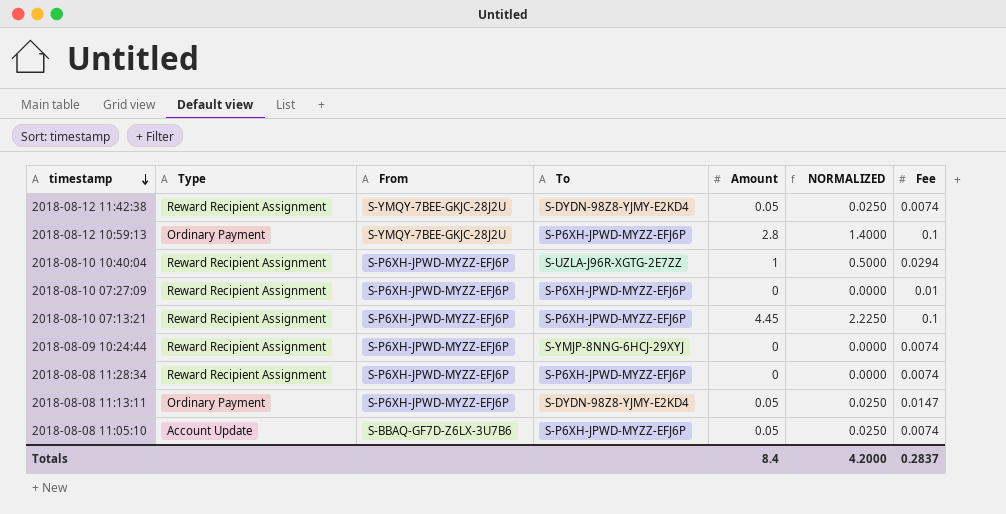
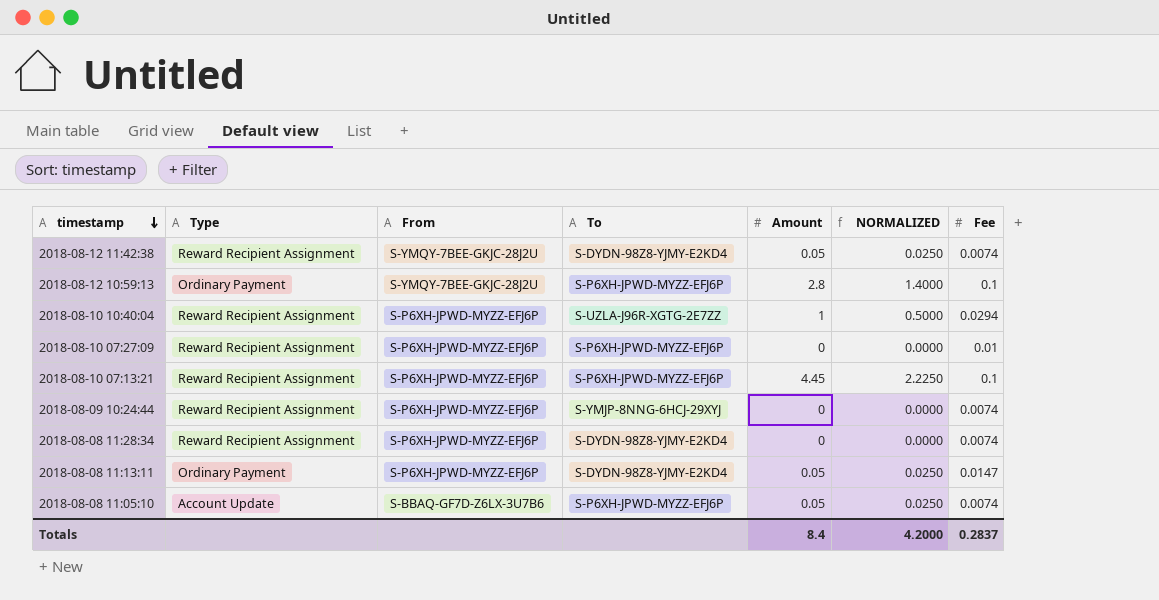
2018-08-08 11:28:34 | To: S-P6XH-JPWD-MYZZ-EFJ6P -> S-DYDN-98Z8-YJMY-E2KD4

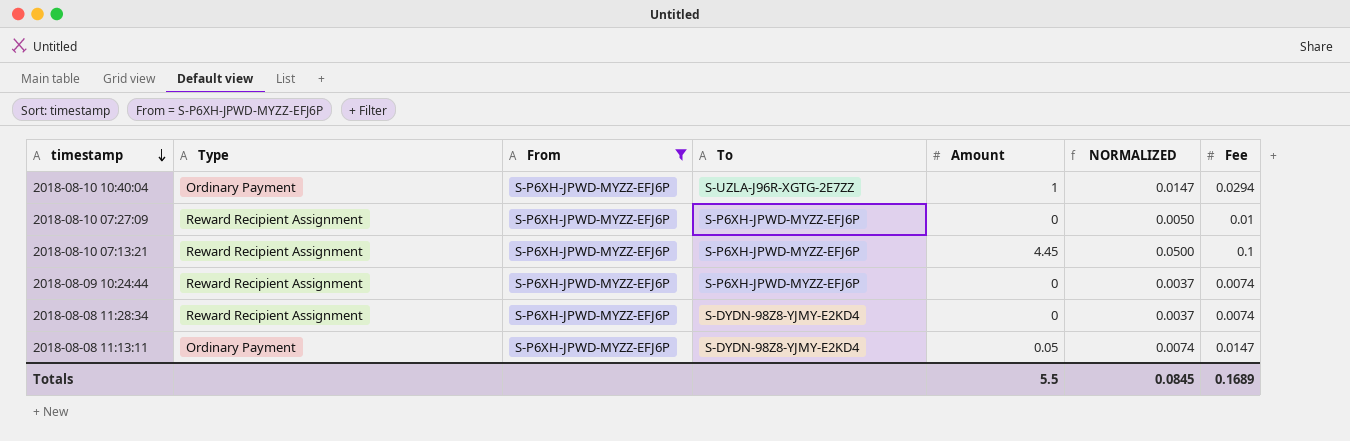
filter: none -> From = S-P6XH-JPWD-MYZZ-EFJ6P
column NORMALIZED | formula: [Amount] * 0.5 -> [Fee] * 0.5
2018-08-10 10:40:04 | Type: Reward Recipient Assignment -> Ordinary Payment
2018-08-09 10:24:44 | To: S-YMJP-8NNG-6HCJ-29XYJ -> S-P6XH-JPWD-MYZZ-EFJ6P
Totals | Amount: 8.4 -> 5.5
Totals | NORMALIZED: 4.2000 -> 0.0845
Totals | Fee: 0.2837 -> 0.1689

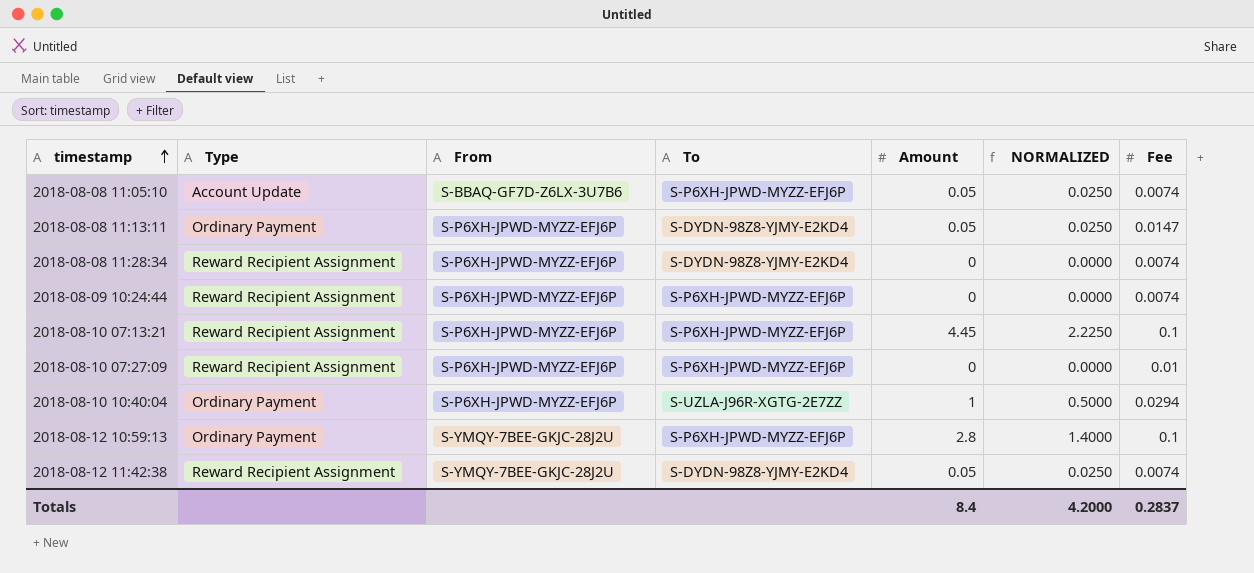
filter: From = S-P6XH-JPWD-MYZZ-EFJ6P -> none
row order: timestamp descending -> timestamp ascending
column NORMALIZED | formula: [Fee] * 0.5 -> [Amount] * 0.5
Totals | Amount: 5.5 -> 8.4
Totals | NORMALIZED: 0.0845 -> 4.2000
Totals | Fee: 0.1689 -> 0.2837

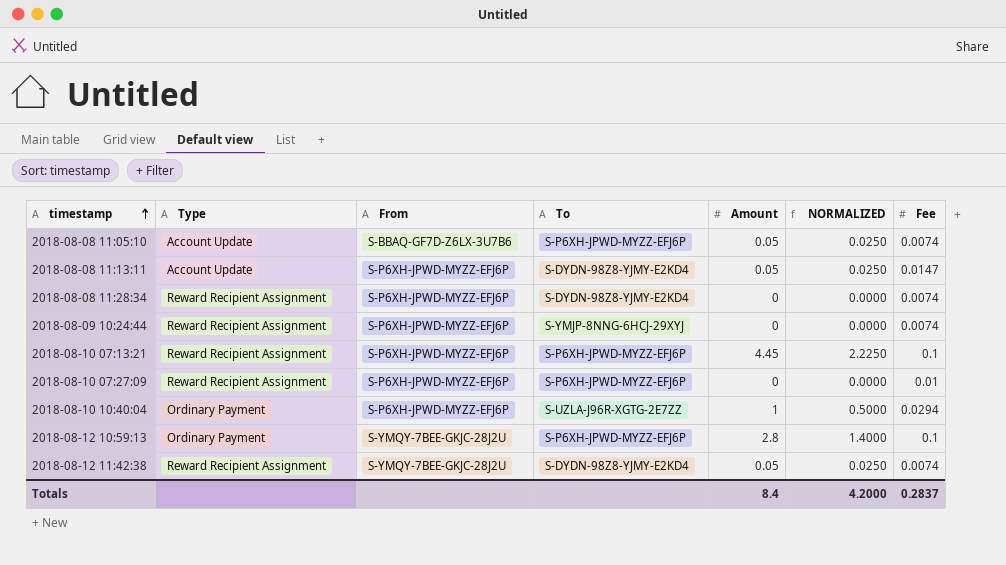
2018-08-08 11:13:11 | Type: Ordinary Payment -> Account Update
2018-08-09 10:24:44 | To: S-P6XH-JPWD-MYZZ-EFJ6P -> S-YMJP-8NNG-6HCJ-29XYJ

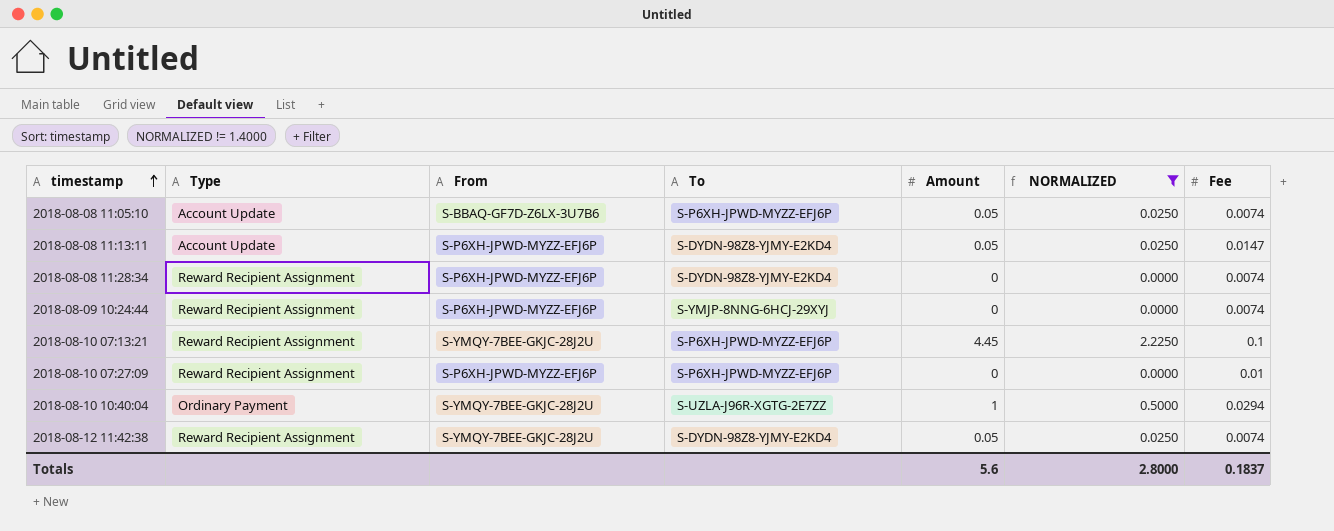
filter: none -> NORMALIZED != 1.4000
2018-08-10 07:13:21 | From: S-P6XH-JPWD-MYZZ-EFJ6P -> S-YMQY-7BEE-GKJC-28J2U
2018-08-10 10:40:04 | From: S-P6XH-JPWD-MYZZ-EFJ6P -> S-YMQY-7BEE-GKJC-28J2U
Totals | Amount: 8.4 -> 5.6
Totals | NORMALIZED: 4.2000 -> 2.8000
Totals | Fee: 0.2837 -> 0.1837

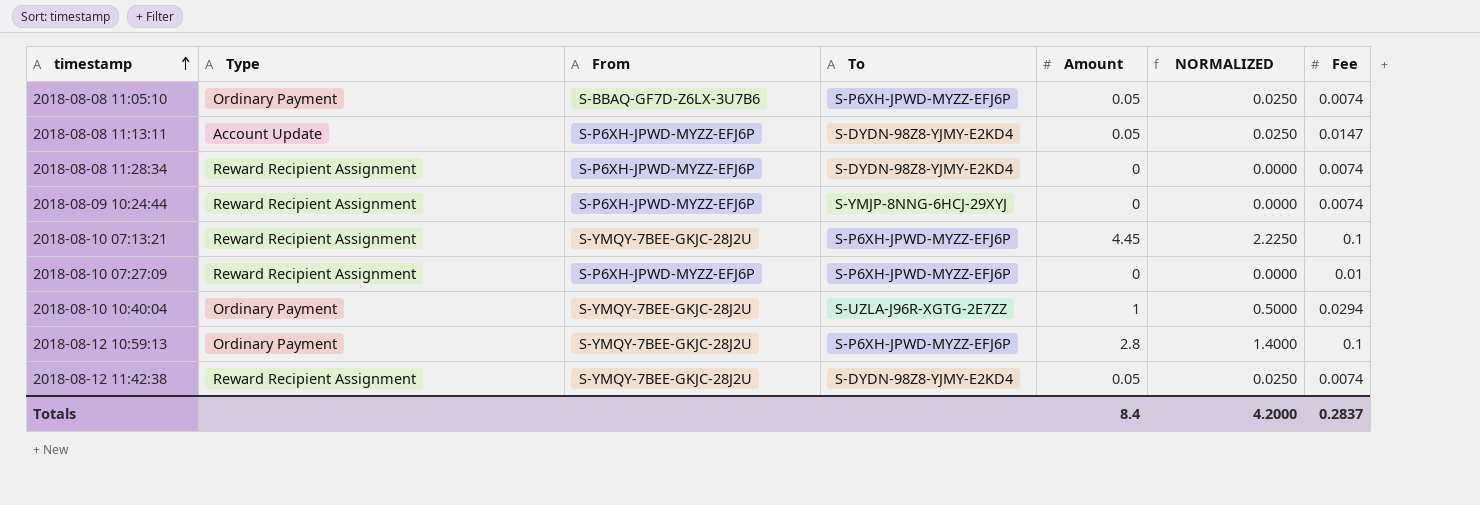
filter: NORMALIZED != 1.4000 -> none
2018-08-08 11:05:10 | Type: Account Update -> Ordinary Payment
Totals | Amount: 5.6 -> 8.4
Totals | NORMALIZED: 2.8000 -> 4.2000
Totals | Fee: 0.1837 -> 0.2837

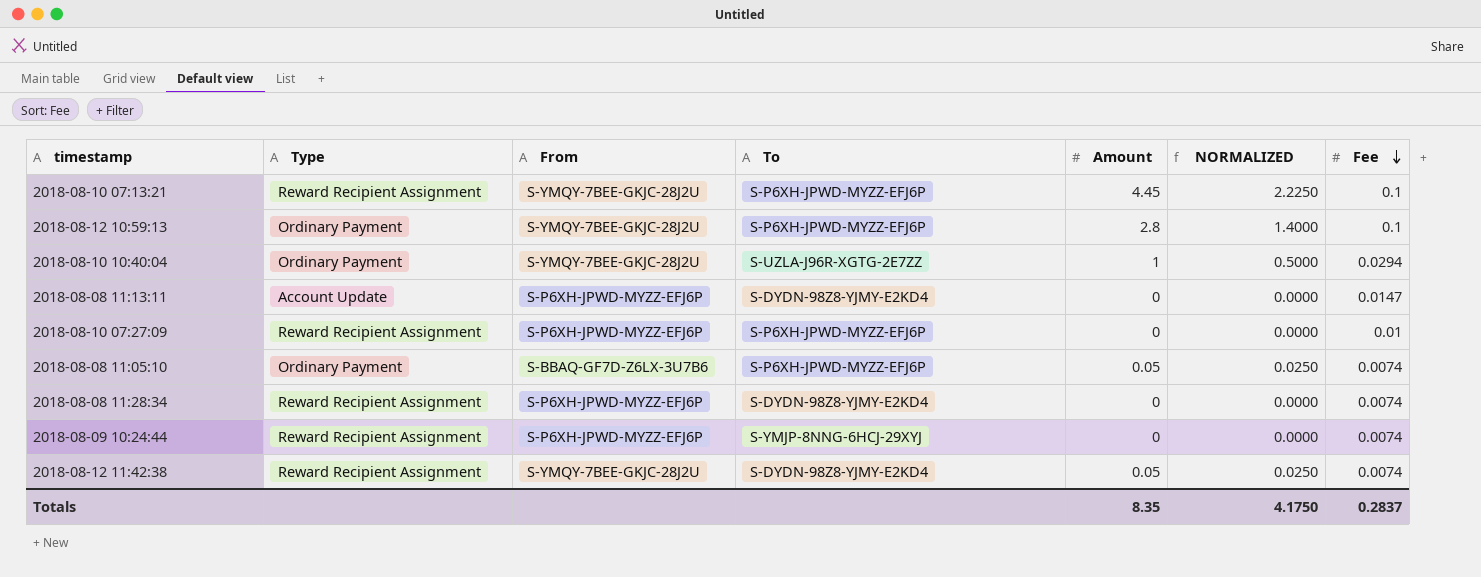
row order: timestamp ascending -> Fee descending
2018-08-08 11:13:11 | Amount: 0.05 -> 0
2018-08-08 11:13:11 | NORMALIZED: 0.0250 -> 0.0000
Totals | Amount: 8.4 -> 8.35
Totals | NORMALIZED: 4.2000 -> 4.1750

